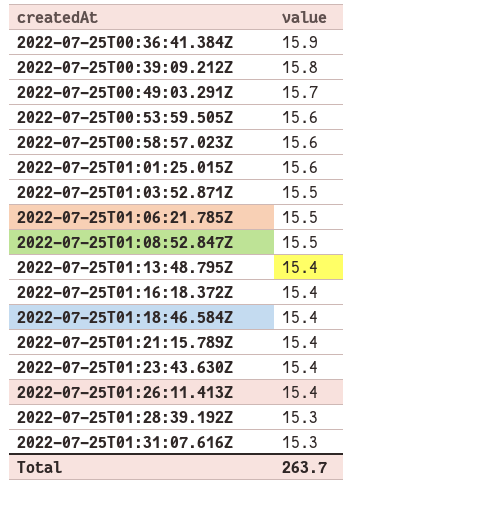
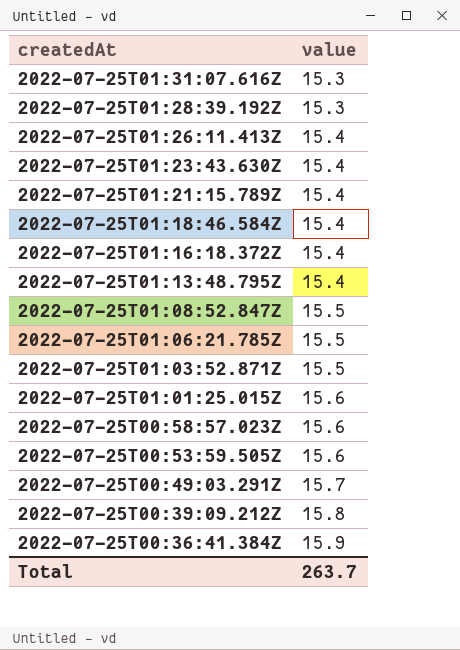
row order: createdAt ascending -> createdAt descending

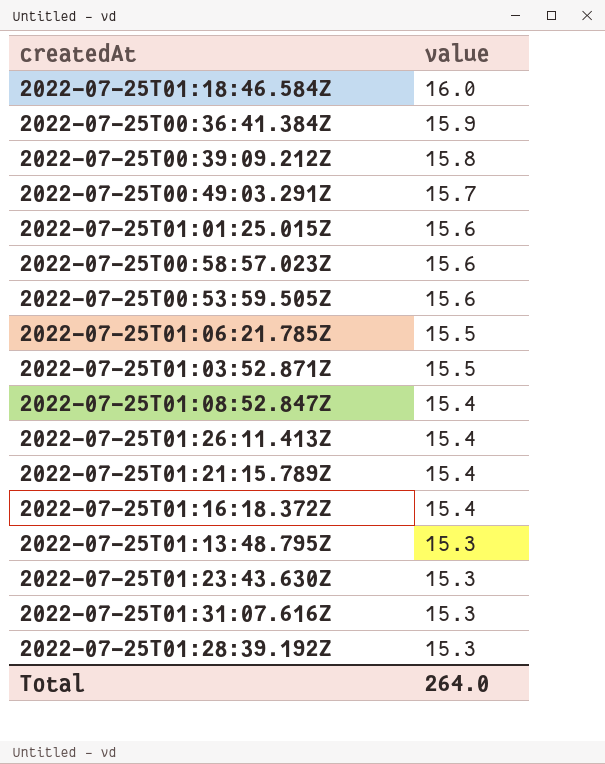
row order: createdAt descending -> value descending
2022-07-25T01:18:46.584Z | value: 15.4 -> 16.0
2022-07-25T01:08:52.847Z | value: 15.5 -> 15.4
2022-07-25T01:13:48.795Z | value: 15.4 -> 15.3
2022-07-25T01:23:43.630Z | value: 15.4 -> 15.3
Total | value: 263.7 -> 264.0

